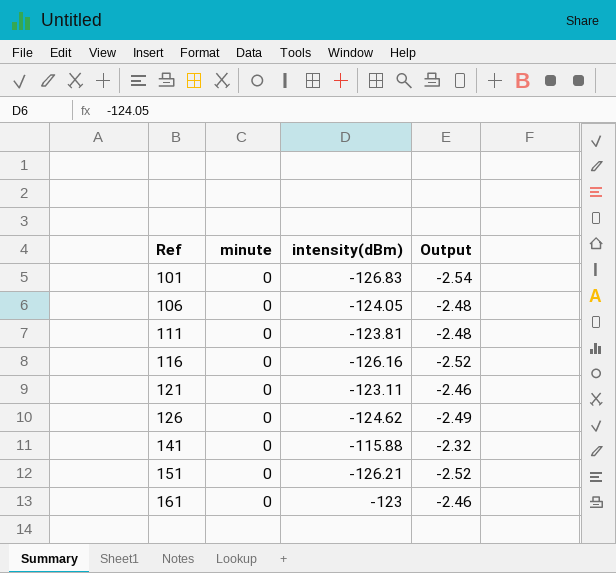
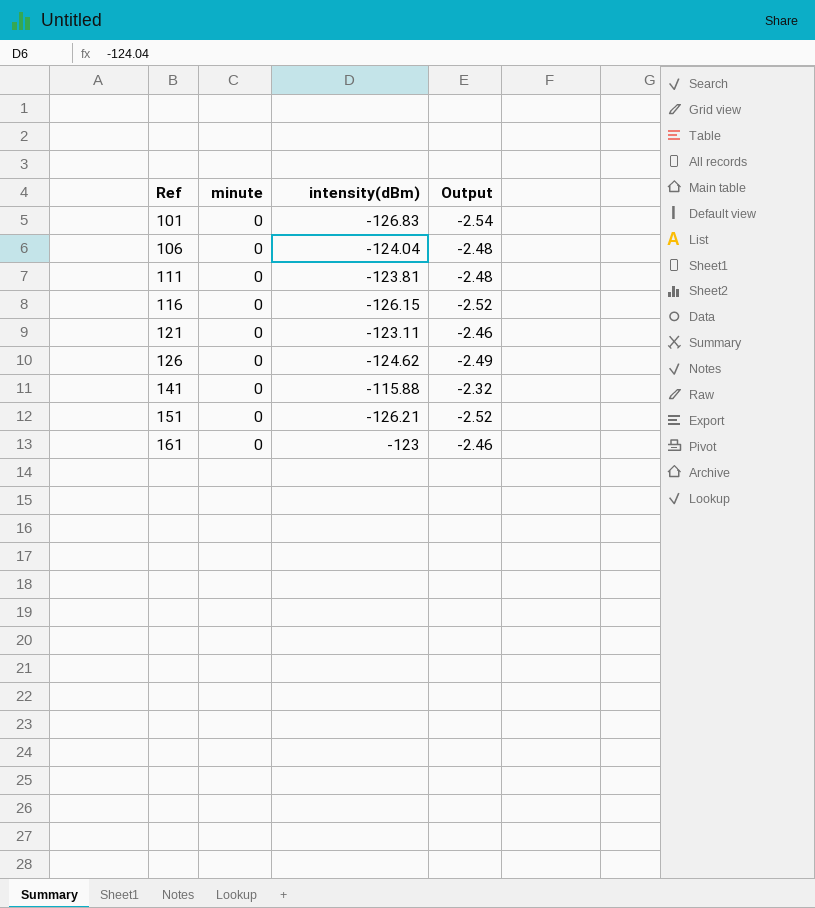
106 | intensity(dBm): -124.05 -> -124.04
116 | intensity(dBm): -126.16 -> -126.15

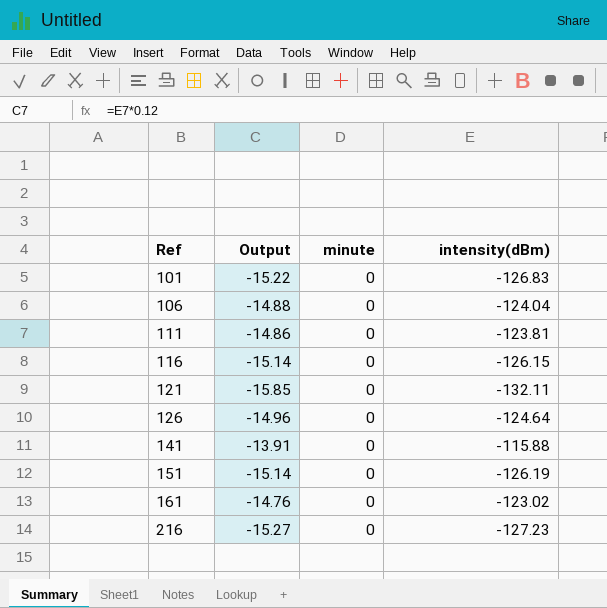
column Output | formula: [intensity(dBm)] * 0.02 -> [intensity(dBm)] * 0.12
column Output | position: 4 -> 2
121 | intensity(dBm): -123.11 -> -132.11
126 | intensity(dBm): -124.62 -> -124.64
151 | intensity(dBm): -126.21 -> -126.19
161 | intensity(dBm): -123 -> -123.02
row 216: none -> -15.27 | 0 | -127.23

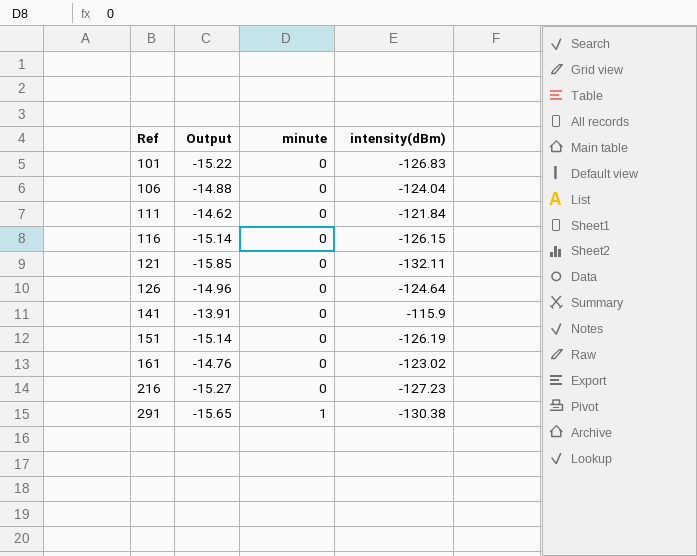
111 | Output: -14.86 -> -14.62
111 | intensity(dBm): -123.81 -> -121.84
141 | intensity(dBm): -115.88 -> -115.9
row 291: none -> -15.65 | 1 | -130.38

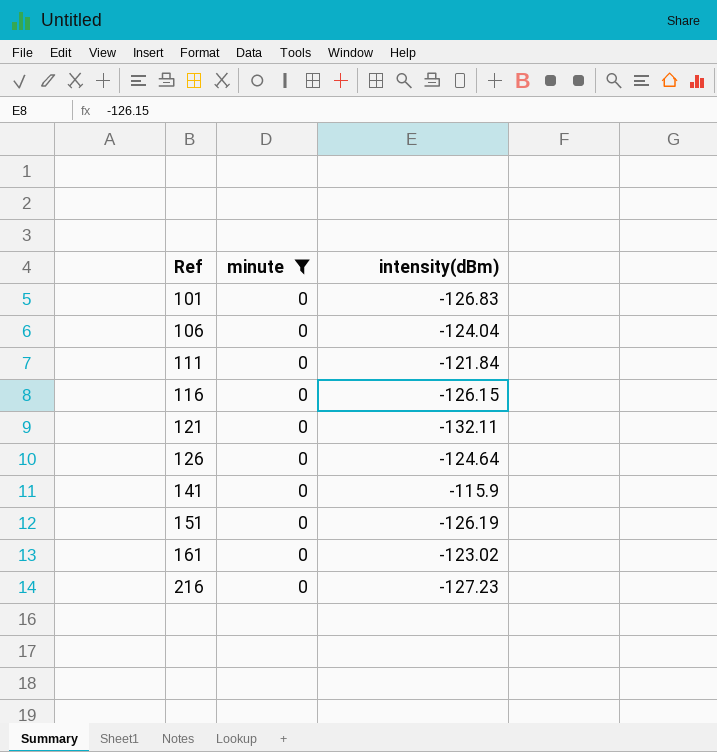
filter: none -> minute = 0
column Output | formula: [intensity(dBm)] * 0.12 -> none

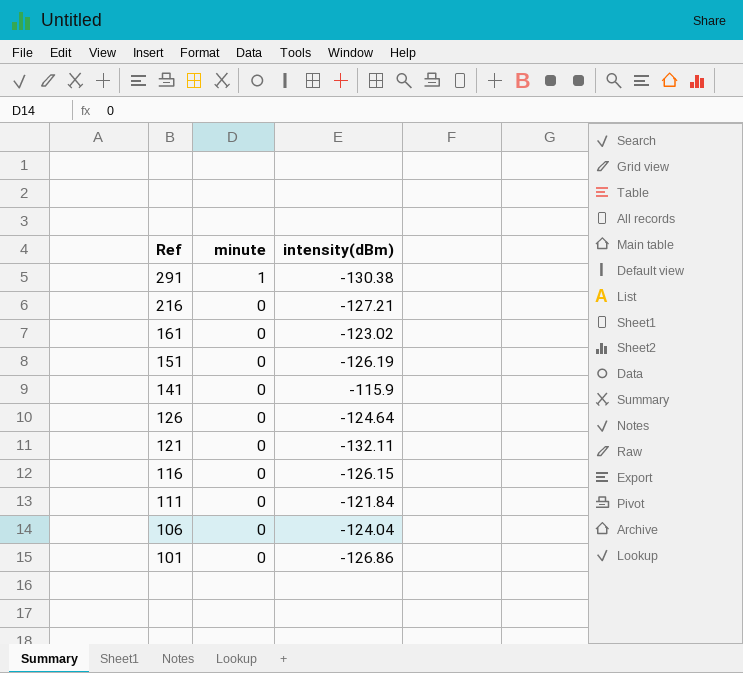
filter: minute = 0 -> none
row order: Ref ascending -> Ref descending
216 | intensity(dBm): -127.23 -> -127.21
101 | intensity(dBm): -126.83 -> -126.86

